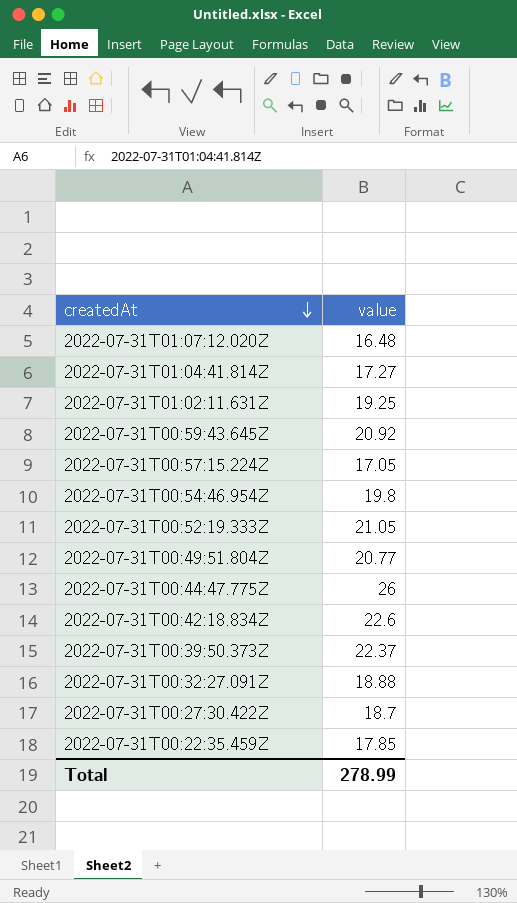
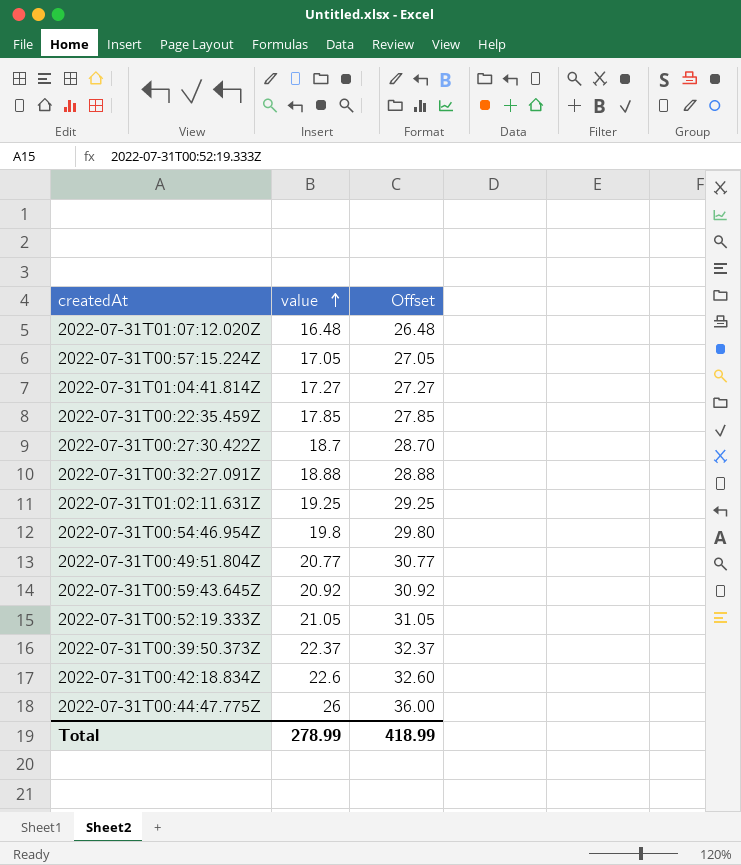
row order: createdAt descending -> value ascending
column Offset | formula: none -> [value] + 10

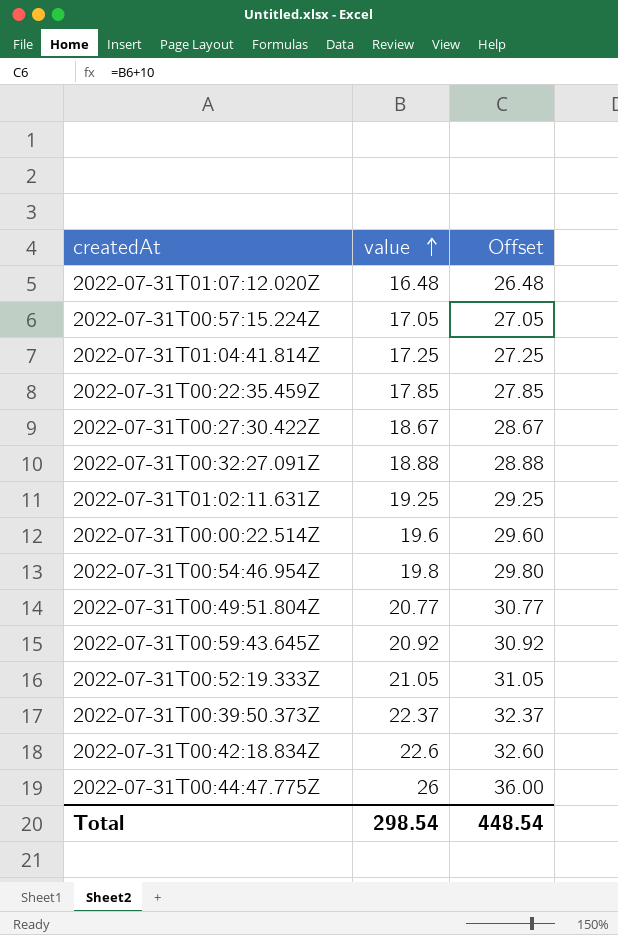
2022-07-31T01:04:41.814Z | value: 17.27 -> 17.25
2022-07-31T01:04:41.814Z | Offset: 27.27 -> 27.25
2022-07-31T00:27:30.422Z | value: 18.7 -> 18.67
2022-07-31T00:27:30.422Z | Offset: 28.70 -> 28.67
row 2022-07-31T00:00:22.514Z: none -> 19.6 | 29.60
Total | value: 278.99 -> 298.54
Total | Offset: 418.99 -> 448.54

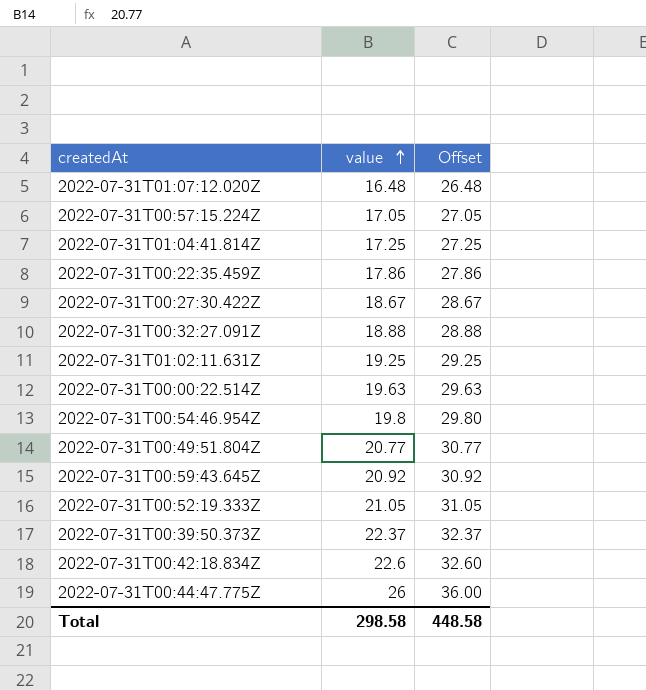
2022-07-31T00:22:35.459Z | value: 17.85 -> 17.86
2022-07-31T00:22:35.459Z | Offset: 27.85 -> 27.86
2022-07-31T00:00:22.514Z | value: 19.6 -> 19.63
2022-07-31T00:00:22.514Z | Offset: 29.60 -> 29.63
Total | value: 298.54 -> 298.58
Total | Offset: 448.54 -> 448.58

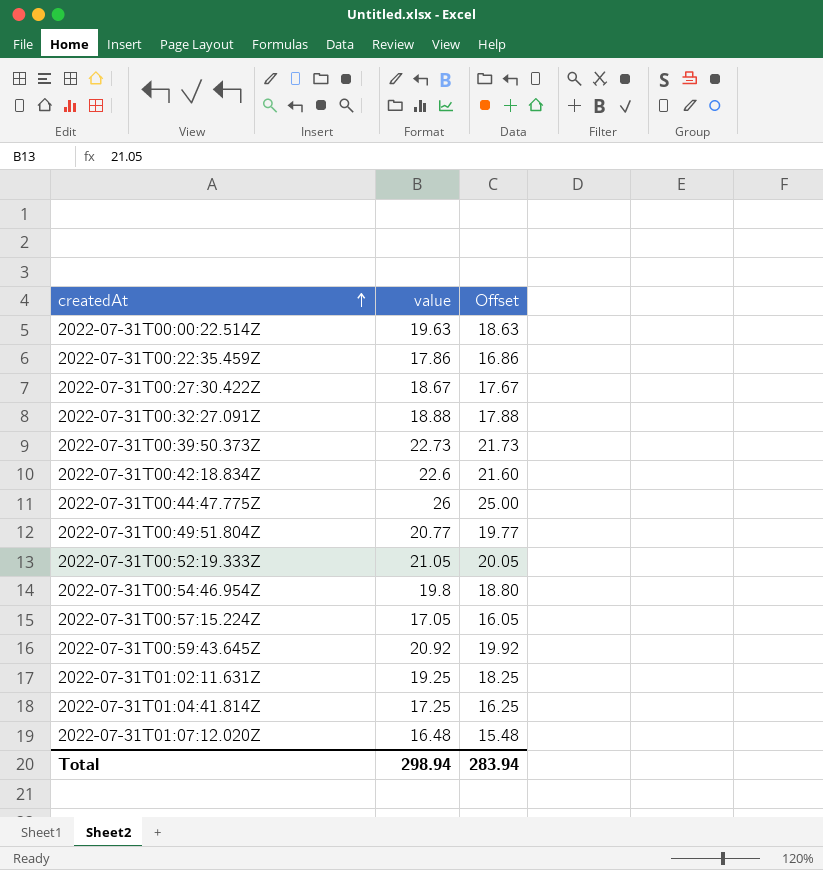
row order: value ascending -> createdAt ascending
column Offset | formula: [value] + 10 -> [value] - 1
2022-07-31T00:39:50.373Z | value: 22.37 -> 22.73
Total | value: 298.58 -> 298.94
Total | Offset: 448.58 -> 283.94

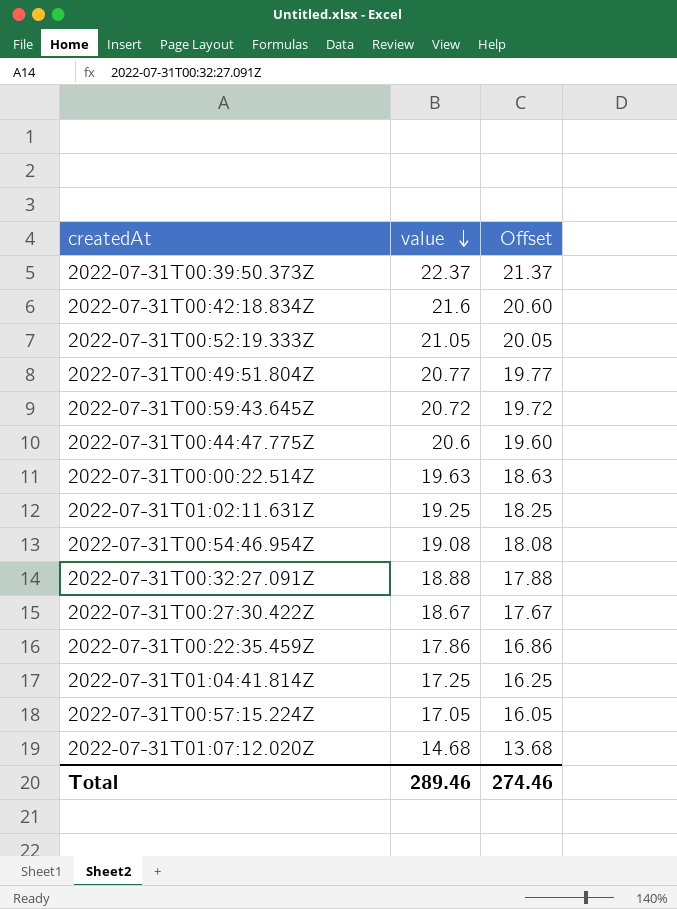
row order: createdAt ascending -> value descending
2022-07-31T00:39:50.373Z | value: 22.73 -> 22.37
2022-07-31T00:39:50.373Z | Offset: 21.73 -> 21.37
2022-07-31T00:42:18.834Z | value: 22.6 -> 21.6
2022-07-31T00:42:18.834Z | Offset: 21.60 -> 20.60
2022-07-31T00:59:43.645Z | value: 20.92 -> 20.72
2022-07-31T00:59:43.645Z | Offset: 19.92 -> 19.72
2022-07-31T00:44:47.775Z | value: 26 -> 20.6
2022-07-31T00:44:47.775Z | Offset: 25.00 -> 19.60
2022-07-31T00:54:46.954Z | value: 19.8 -> 19.08
2022-07-31T00:54:46.954Z | Offset: 18.80 -> 18.08
2022-07-31T01:07:12.020Z | value: 16.48 -> 14.68
2022-07-31T01:07:12.020Z | Offset: 15.48 -> 13.68
Total | value: 298.94 -> 289.46
Total | Offset: 283.94 -> 274.46

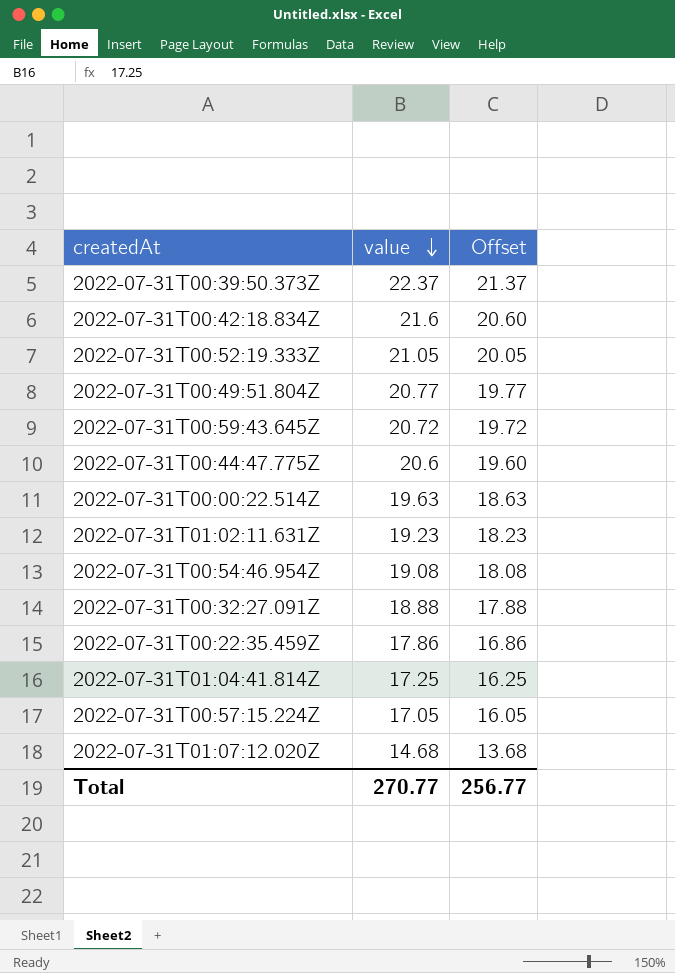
row 2022-07-31T00:27:30.422Z: 18.67 | 17.67 -> none
2022-07-31T01:02:11.631Z | value: 19.25 -> 19.23
2022-07-31T01:02:11.631Z | Offset: 18.25 -> 18.23
Total | value: 289.46 -> 270.77
Total | Offset: 274.46 -> 256.77

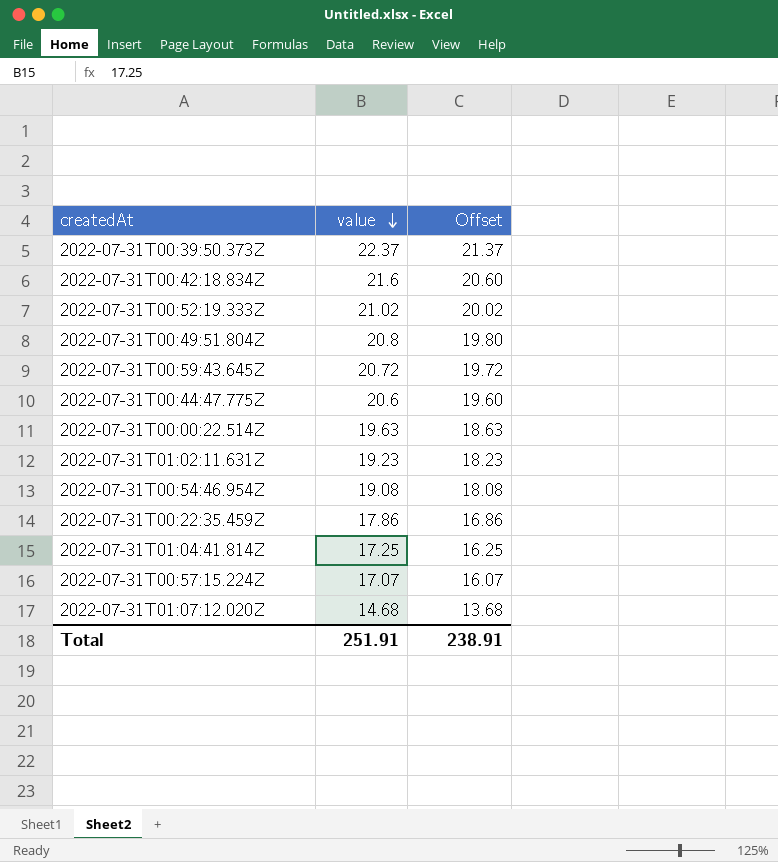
row 2022-07-31T00:32:27.091Z: 18.88 | 17.88 -> none
2022-07-31T00:52:19.333Z | value: 21.05 -> 21.02
2022-07-31T00:52:19.333Z | Offset: 20.05 -> 20.02
2022-07-31T00:49:51.804Z | value: 20.77 -> 20.8
2022-07-31T00:49:51.804Z | Offset: 19.77 -> 19.80
2022-07-31T00:57:15.224Z | value: 17.05 -> 17.07
2022-07-31T00:57:15.224Z | Offset: 16.05 -> 16.07
Total | value: 270.77 -> 251.91
Total | Offset: 256.77 -> 238.91

